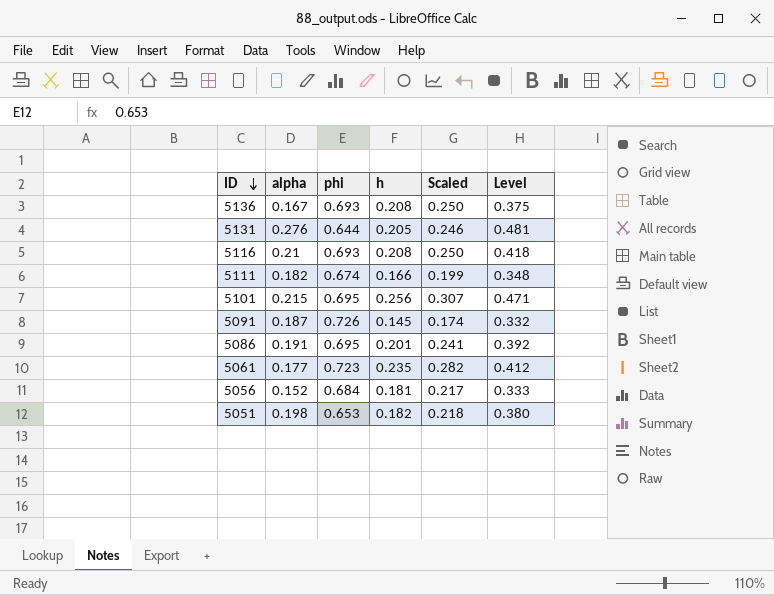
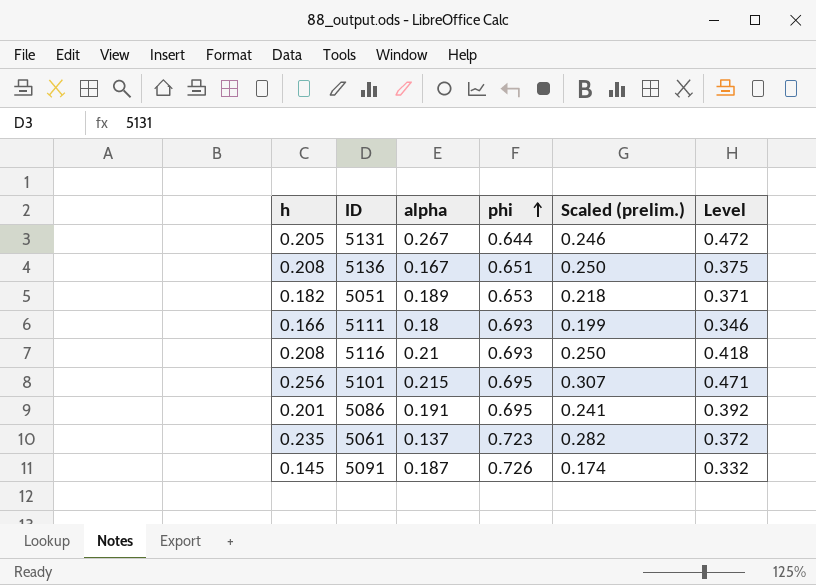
row order: ID descending -> phi ascending
column h | position: 4 -> 1
column name: Scaled -> Scaled (prelim.)
row 5056: 0.152 | 0.684 | 0.181 | 0.217 | 0.333 -> none
5131 | alpha: 0.276 -> 0.267
5131 | Level: 0.481 -> 0.472
5136 | phi: 0.693 -> 0.651
5051 | alpha: 0.198 -> 0.189
5051 | Level: 0.380 -> 0.371
5111 | alpha: 0.182 -> 0.18
5111 | phi: 0.674 -> 0.693
5111 | Level: 0.348 -> 0.346
5061 | alpha: 0.177 -> 0.137
5061 | Level: 0.412 -> 0.372

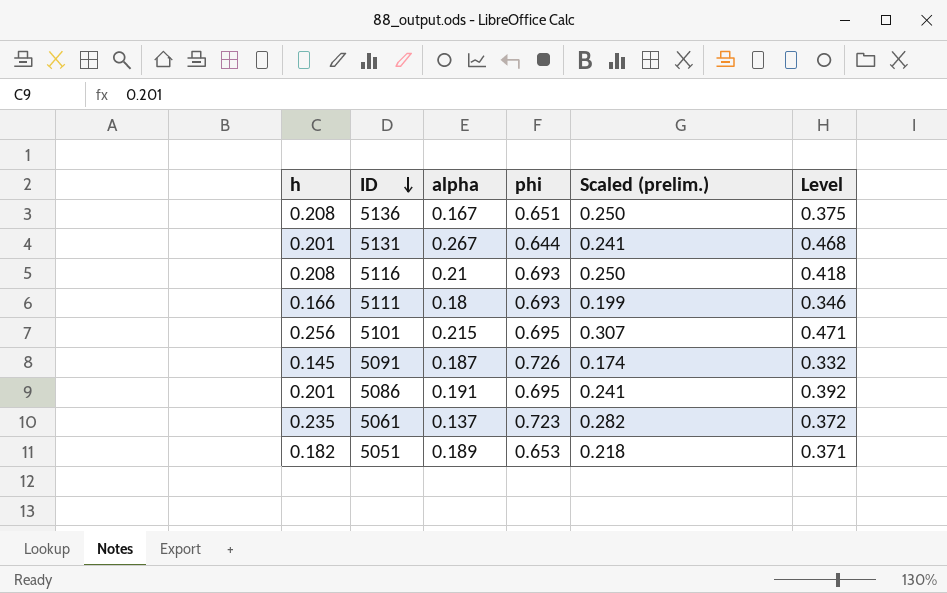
row order: phi ascending -> ID descending
5131 | h: 0.205 -> 0.201
5131 | Scaled (prelim.): 0.246 -> 0.241
5131 | Level: 0.472 -> 0.468

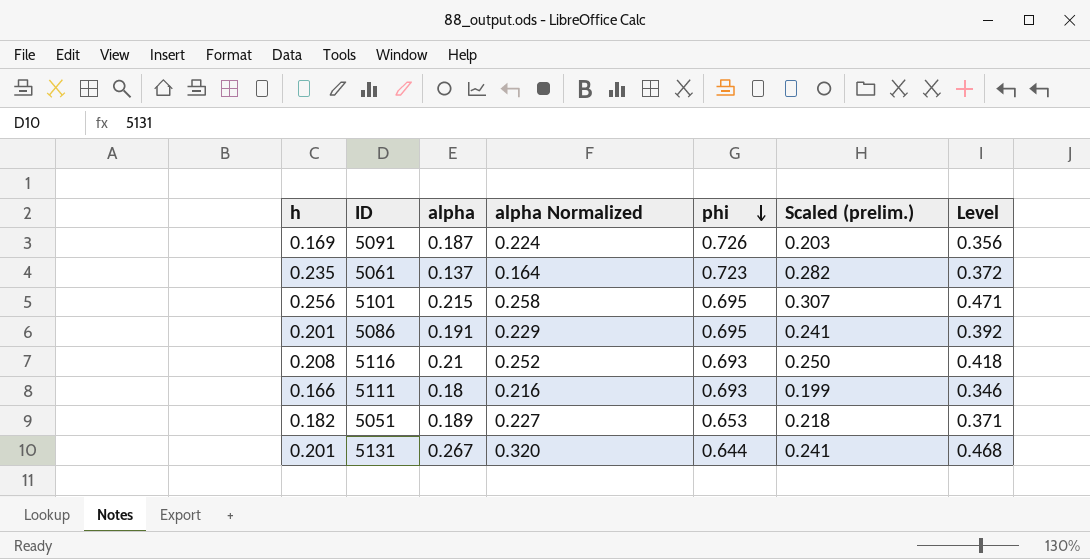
row order: ID descending -> phi descending
column alpha Normalized | formula: none -> [alpha] * 1.2
row 5136: 0.208 | 0.167 | 0.651 | 0.250 | 0.375 -> none
5091 | h: 0.145 -> 0.169
5091 | Scaled (prelim.): 0.174 -> 0.203
5091 | Level: 0.332 -> 0.356

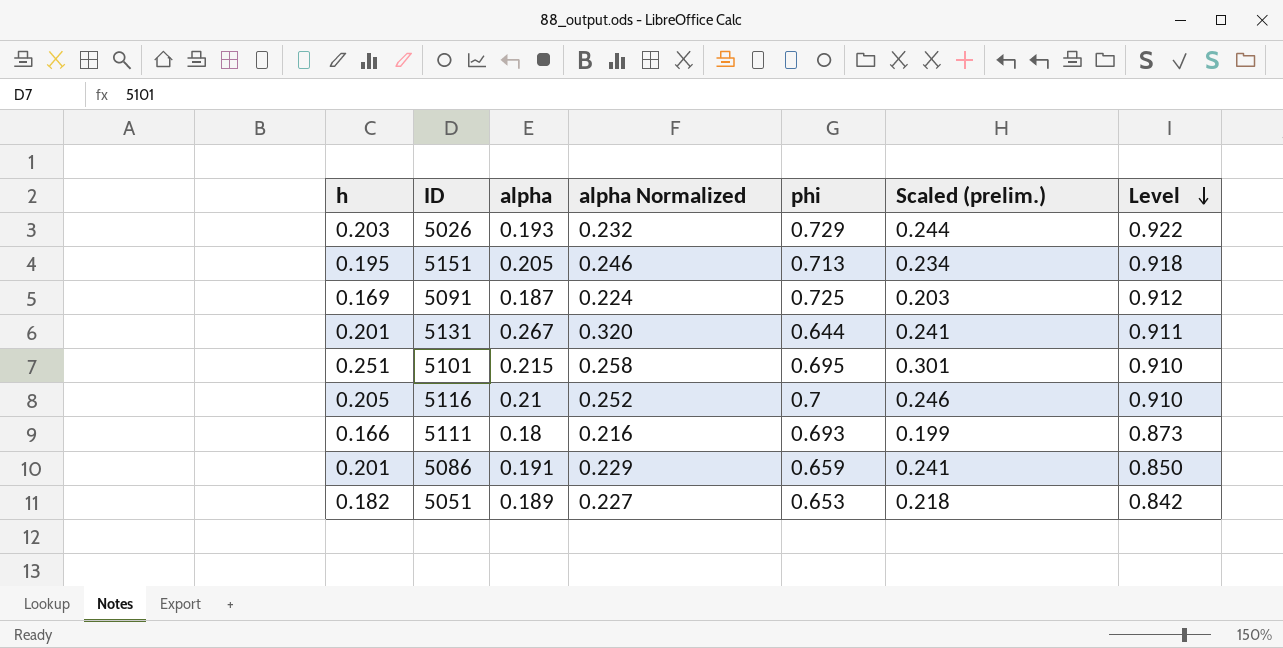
row order: phi descending -> Level descending
column Level | formula: [h] + [alpha] -> [alpha] + [phi]
row 5061: 0.235 | 0.137 | 0.164 | 0.723 | 0.282 | 0.372 -> none
row 5026: none -> 0.203 | 0.193 | 0.232 | 0.729 | 0.244 | 0.922
row 5151: none -> 0.195 | 0.205 | 0.246 | 0.713 | 0.234 | 0.918
5091 | phi: 0.726 -> 0.725
5101 | h: 0.256 -> 0.251
5101 | Scaled (prelim.): 0.307 -> 0.301
5116 | h: 0.208 -> 0.205
5116 | phi: 0.693 -> 0.7
5116 | Scaled (prelim.): 0.250 -> 0.246
5086 | phi: 0.695 -> 0.659

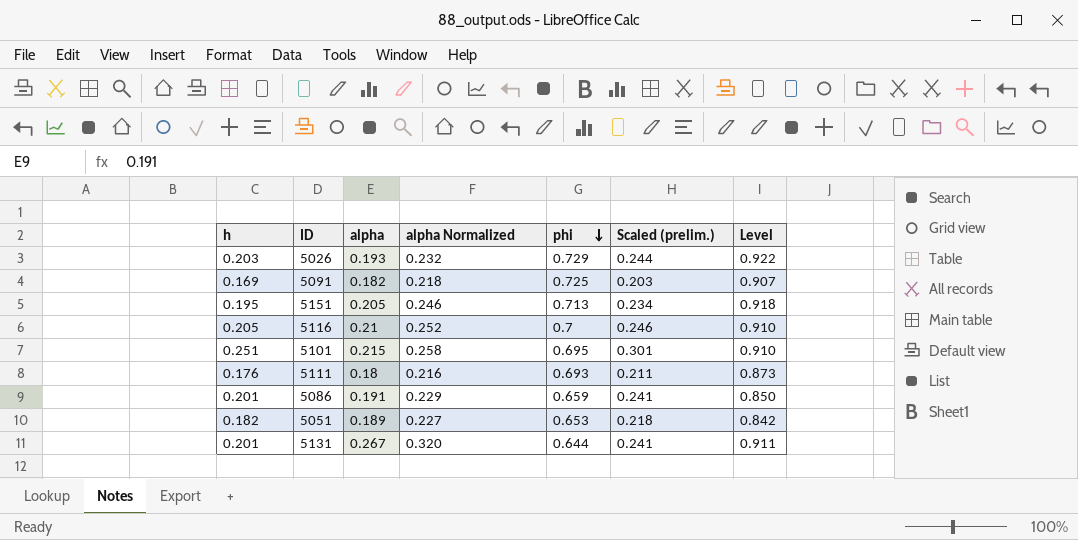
row order: Level descending -> phi descending
5091 | alpha: 0.187 -> 0.182
5091 | alpha Normalized: 0.224 -> 0.218
5091 | Level: 0.912 -> 0.907
5111 | h: 0.166 -> 0.176
5111 | Scaled (prelim.): 0.199 -> 0.211

